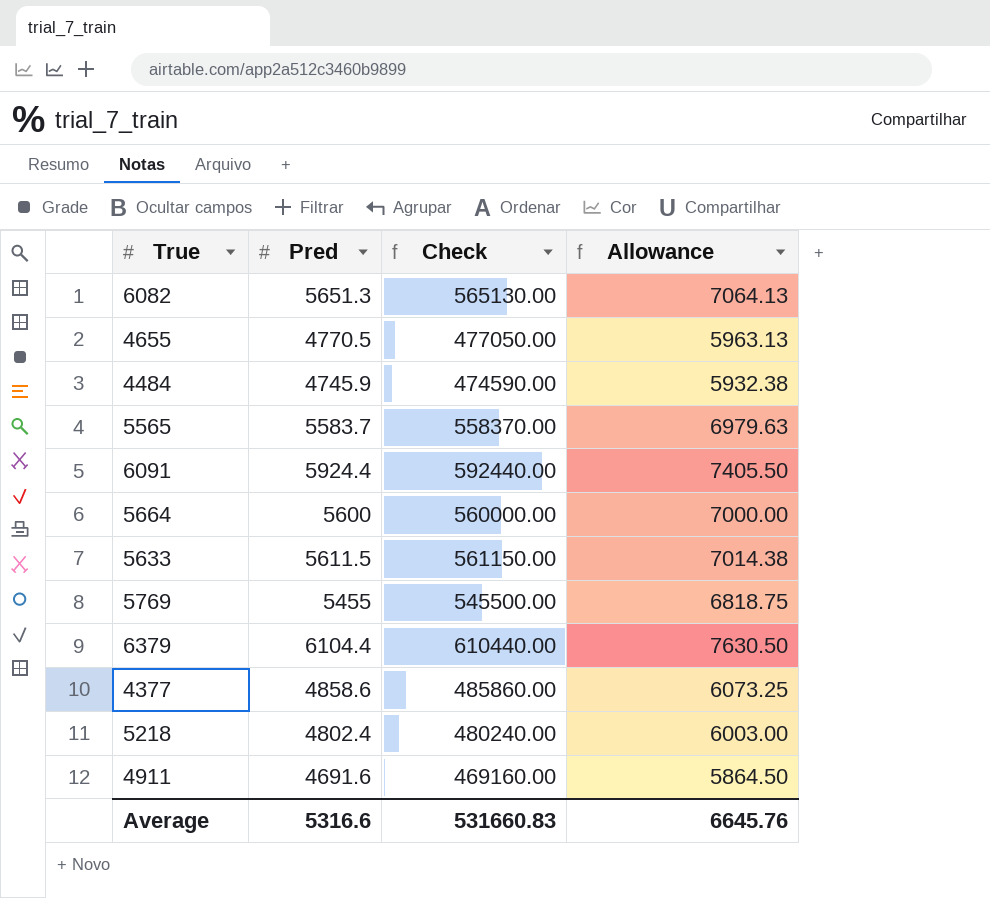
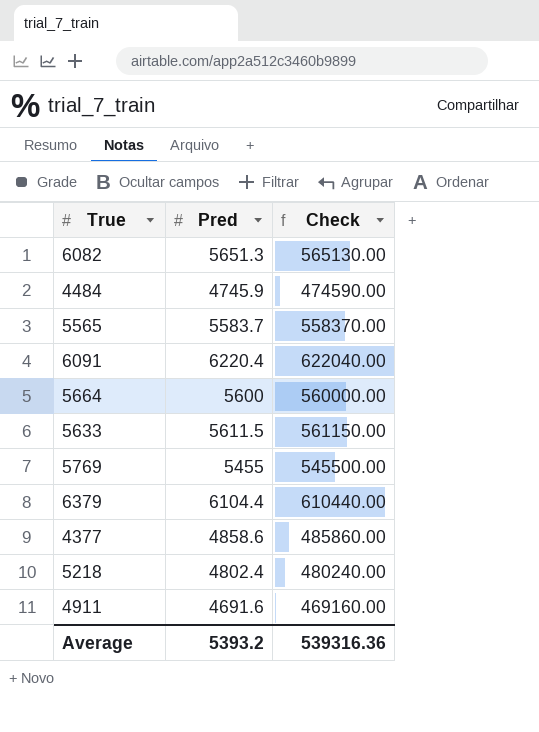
column Allowance | formula: [Pred] * 1.25 -> none
row 4655: 4770.5 | 477050.00 | 5963.13 -> none
6091 | Pred: 5924.4 -> 6220.4
6091 | Check: 592440.00 -> 622040.00
Average | Pred: 5316.6 -> 5393.2
Average | Check: 531660.83 -> 539316.36

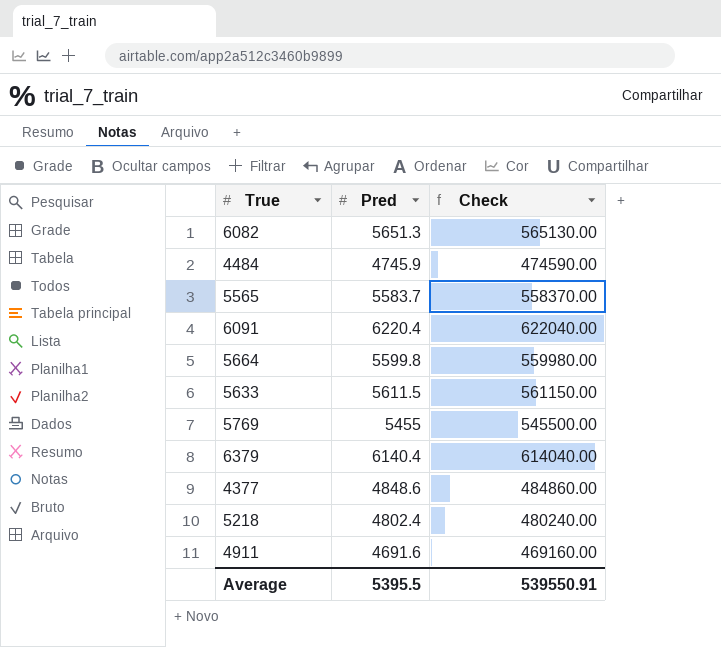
5664 | Pred: 5600 -> 5599.8
5664 | Check: 560000.00 -> 559980.00
6379 | Pred: 6104.4 -> 6140.4
6379 | Check: 610440.00 -> 614040.00
4377 | Pred: 4858.6 -> 4848.6
4377 | Check: 485860.00 -> 484860.00
Average | Pred: 5393.2 -> 5395.5
Average | Check: 539316.36 -> 539550.91

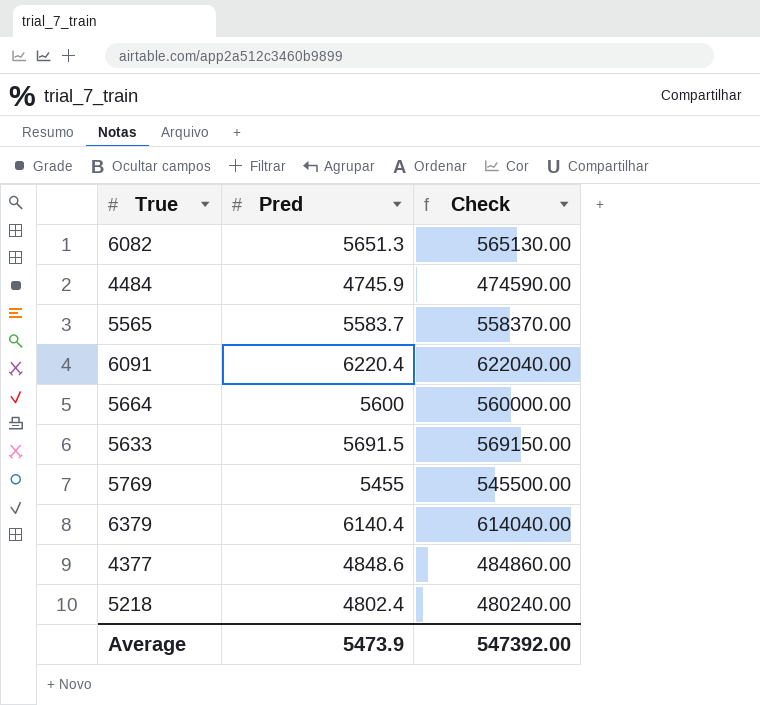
row 4911: 4691.6 | 469160.00 -> none
5664 | Pred: 5599.8 -> 5600
5664 | Check: 559980.00 -> 560000.00
5633 | Pred: 5611.5 -> 5691.5
5633 | Check: 561150.00 -> 569150.00
Average | Pred: 5395.5 -> 5473.9
Average | Check: 539550.91 -> 547392.00

